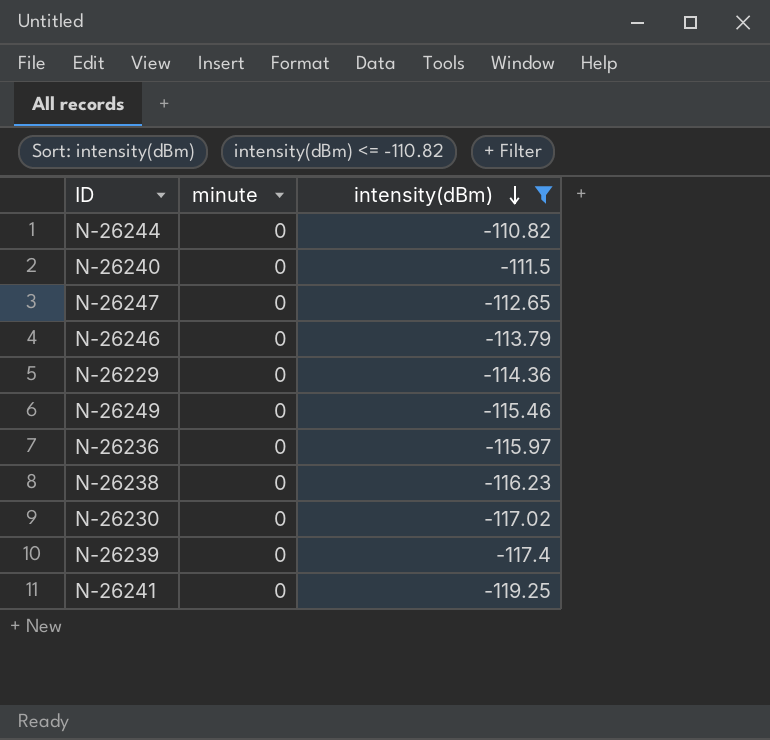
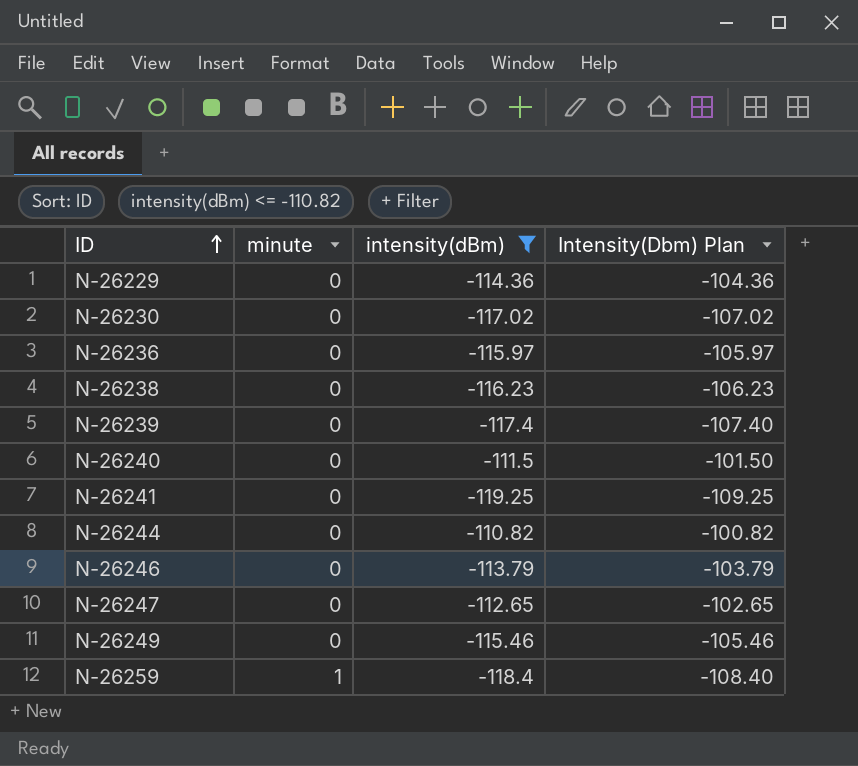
row order: intensity(dBm) descending -> ID ascending
column Intensity(Dbm) Plan | formula: none -> [intensity(dBm)] + 10
row N-26259: none -> 1 | -118.4 | -108.40

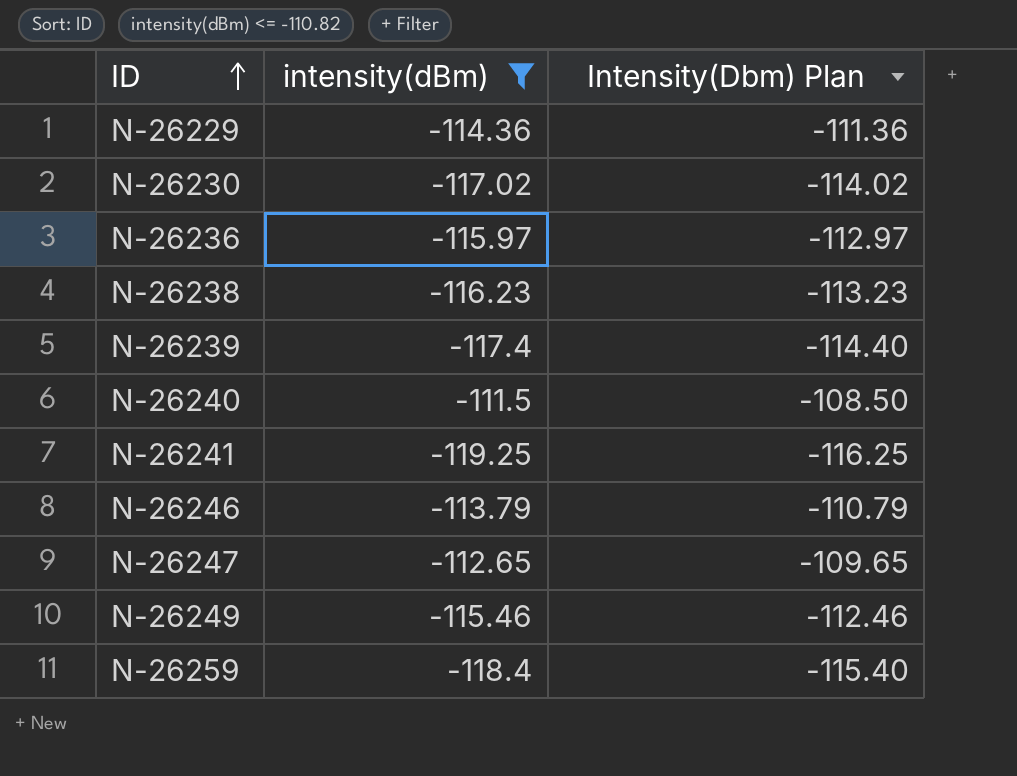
column minute | position: 2 -> none
column Intensity(Dbm) Plan | formula: [intensity(dBm)] + 10 -> [intensity(dBm)] + 3
row N-26244: 0 | -110.82 | -100.82 -> none

